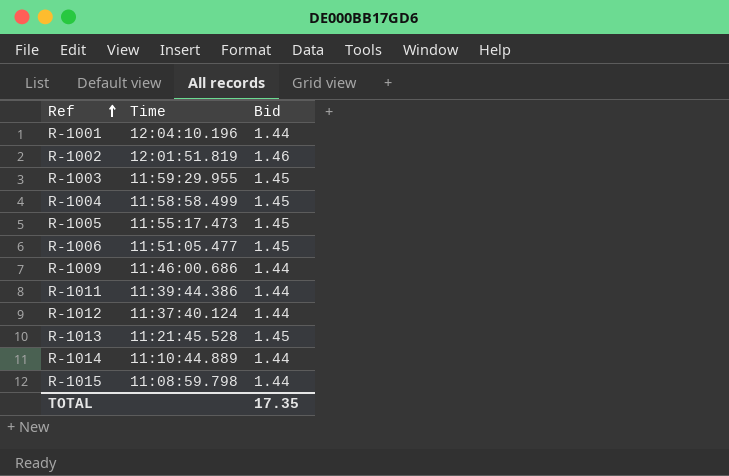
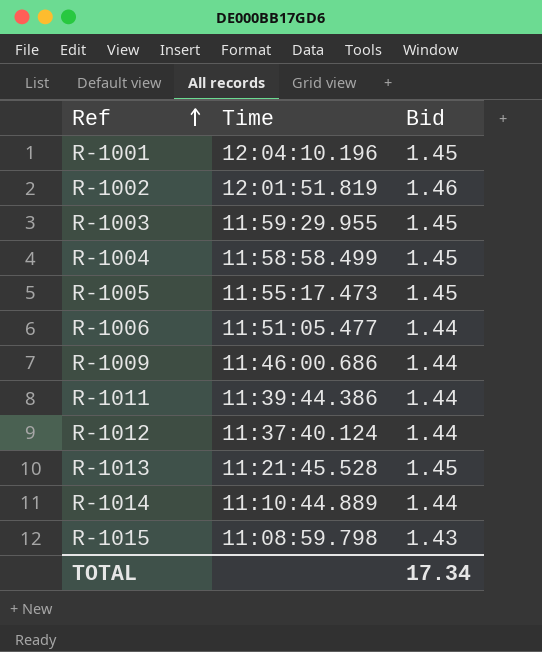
R-1001 | Bid: 1.44 -> 1.45
R-1006 | Bid: 1.45 -> 1.44
R-1015 | Bid: 1.44 -> 1.43
TOTAL | Bid: 17.35 -> 17.34

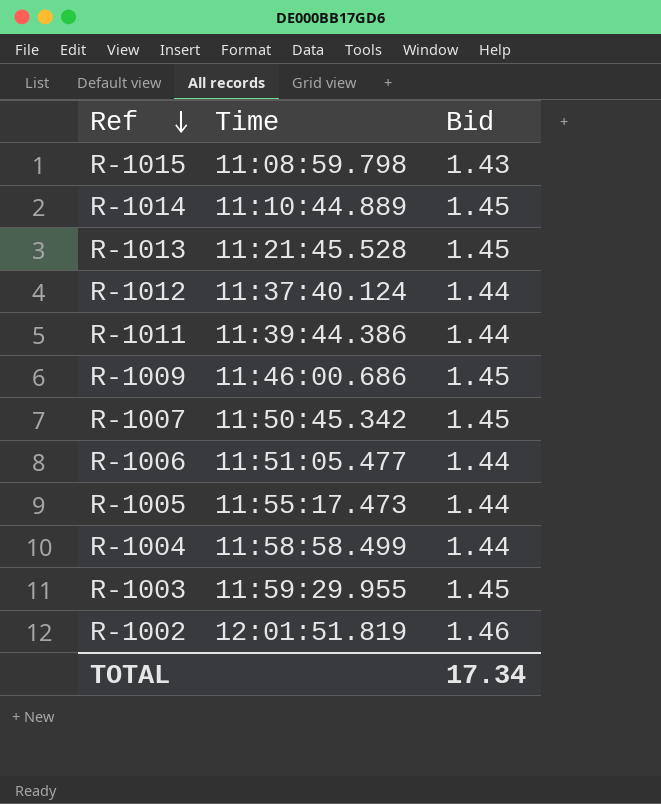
row order: Ref ascending -> Ref descending
row R-1001: 12:04:10.196 | 1.45 -> none
R-1014 | Bid: 1.44 -> 1.45
R-1009 | Bid: 1.44 -> 1.45
row R-1007: none -> 11:50:45.342 | 1.45
R-1005 | Bid: 1.45 -> 1.44
R-1004 | Bid: 1.45 -> 1.44

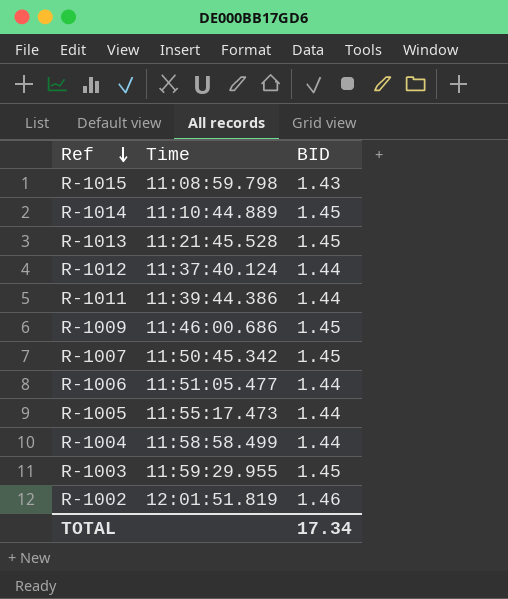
column name: Bid -> BID

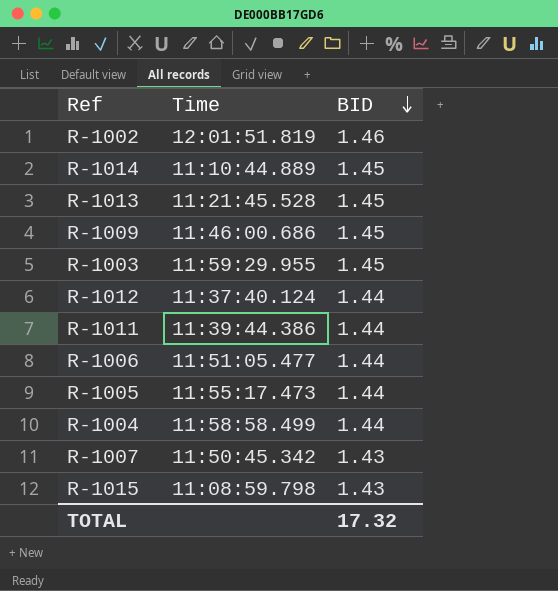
row order: Ref descending -> BID descending
R-1007 | BID: 1.45 -> 1.43
TOTAL | BID: 17.34 -> 17.32

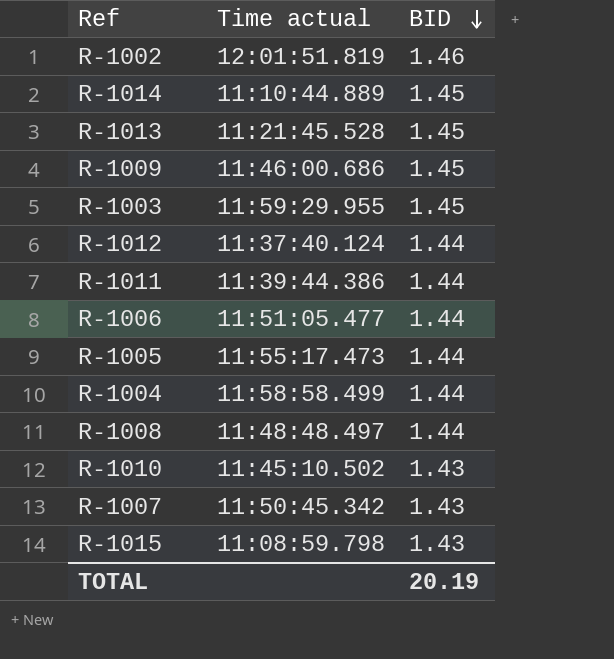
column name: Time -> Time actual
row R-1008: none -> 11:48:48.497 | 1.44
row R-1010: none -> 11:45:10.502 | 1.43
TOTAL | BID: 17.32 -> 20.19

